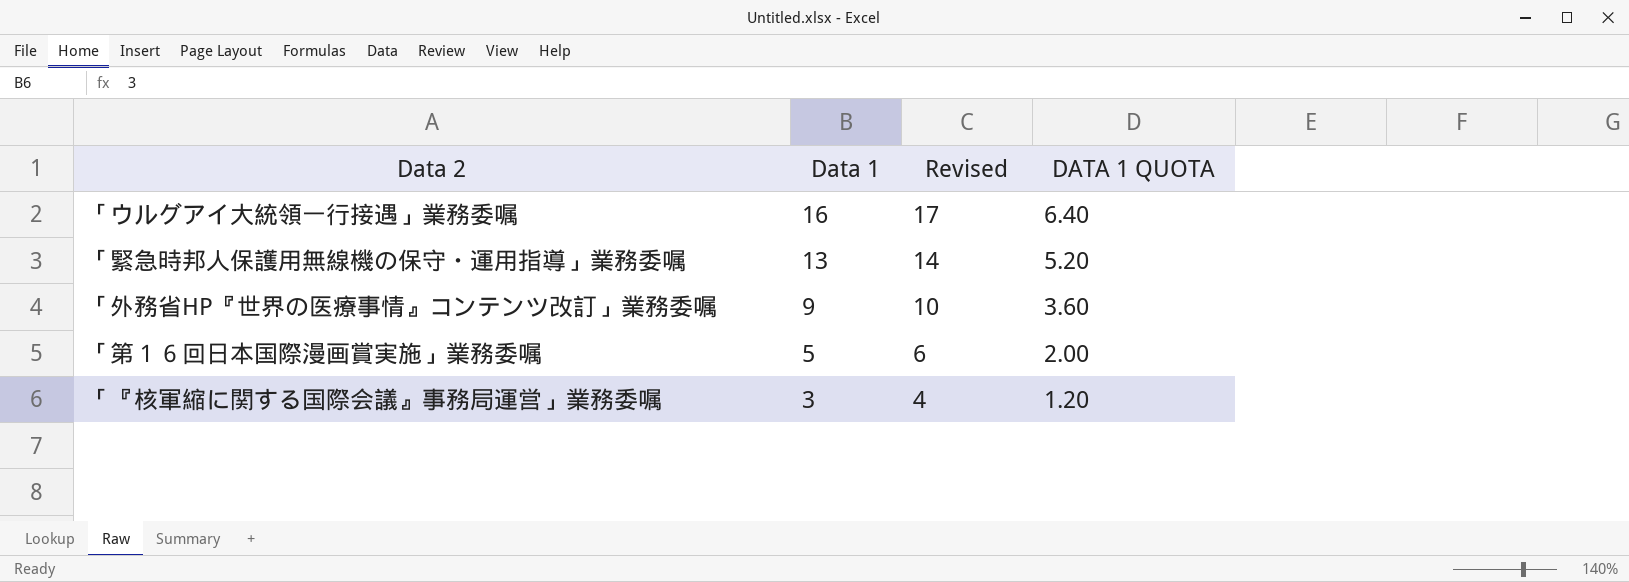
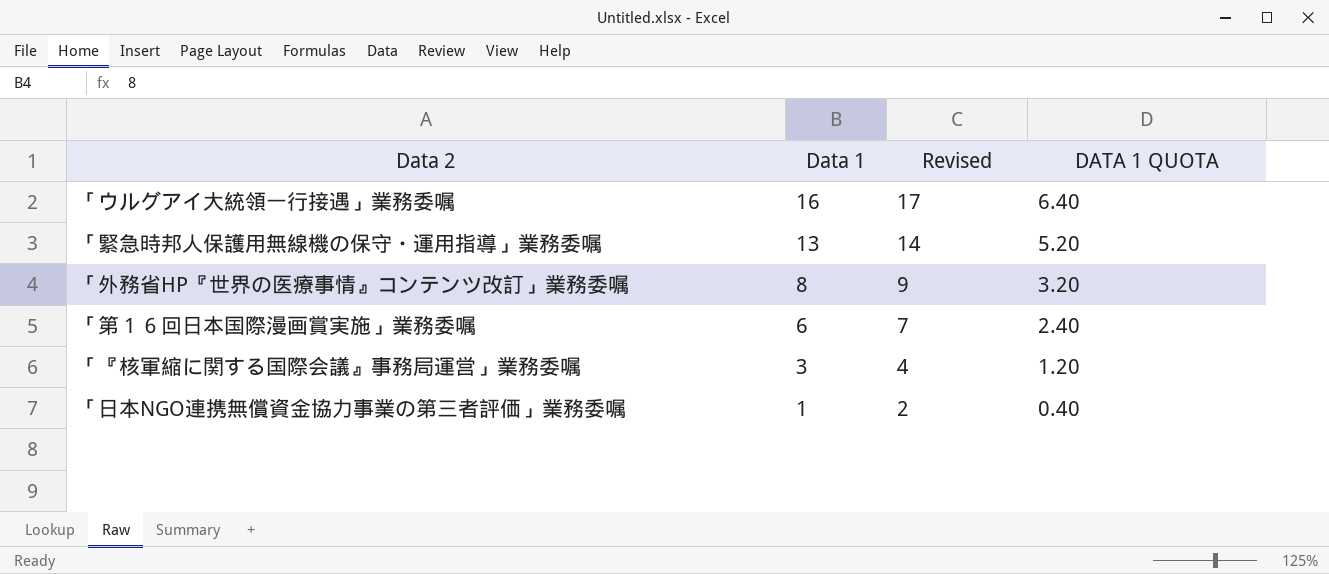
「外務省HP『世界の医療事情』コンテンツ改訂」業務委嘱 | Data 1: 9 -> 8
「外務省HP『世界の医療事情』コンテンツ改訂」業務委嘱 | Revised: 10 -> 9
「外務省HP『世界の医療事情』コンテンツ改訂」業務委嘱 | DATA 1 QUOTA: 3.60 -> 3.20
「第１６回日本国際漫画賞実施」業務委嘱 | Data 1: 5 -> 6
「第１６回日本国際漫画賞実施」業務委嘱 | Revised: 6 -> 7
「第１６回日本国際漫画賞実施」業務委嘱 | DATA 1 QUOTA: 2.00 -> 2.40
row 「日本NGO連携無償資金協力事業の第三者評価」業務委嘱: none -> 1 | 2 | 0.40

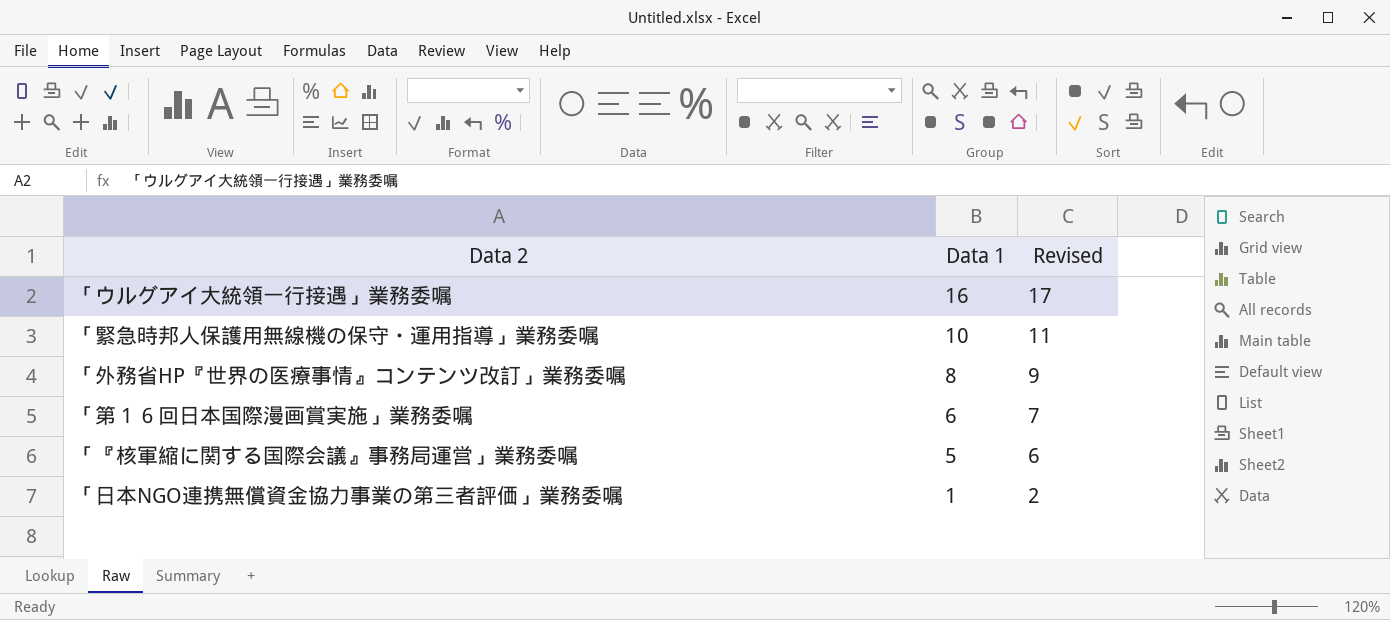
column DATA 1 QUOTA | formula: [Data 1] * 0.4 -> none
「緊急時邦人保護用無線機の保守・運用指導」業務委嘱 | Data 1: 13 -> 10
「緊急時邦人保護用無線機の保守・運用指導」業務委嘱 | Revised: 14 -> 11
「『核軍縮に関する国際会議』事務局運営」業務委嘱 | Data 1: 3 -> 5
「『核軍縮に関する国際会議』事務局運営」業務委嘱 | Revised: 4 -> 6

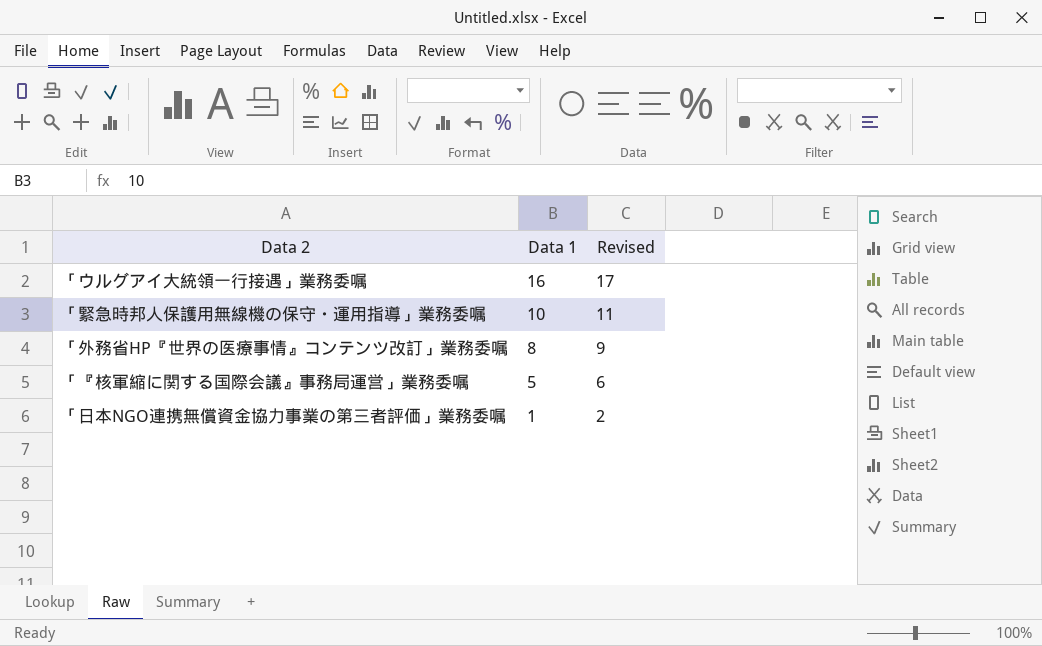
row 「第１６回日本国際漫画賞実施」業務委嘱: 6 | 7 -> none

